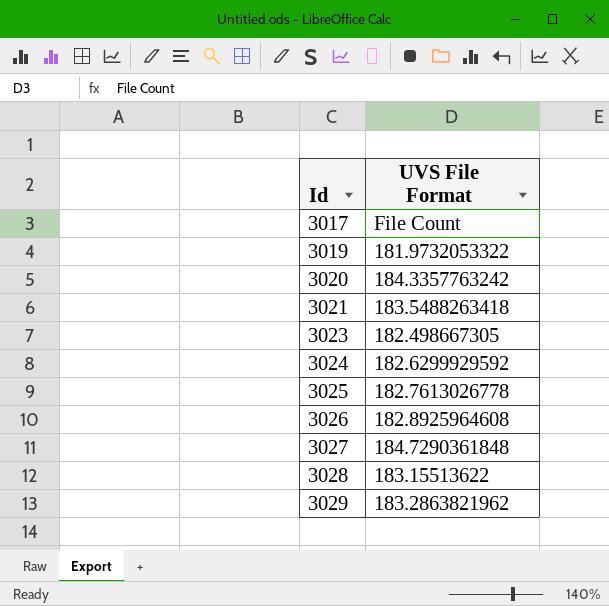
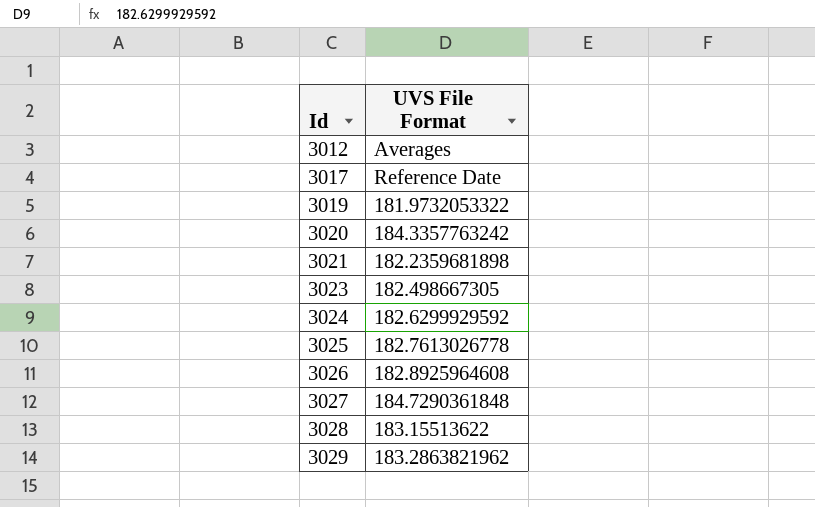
row 3012: none -> Averages
3017 | UVS File Format: File Count -> Reference Date
3021 | UVS File Format: 183.5488263418 -> 182.2359681898

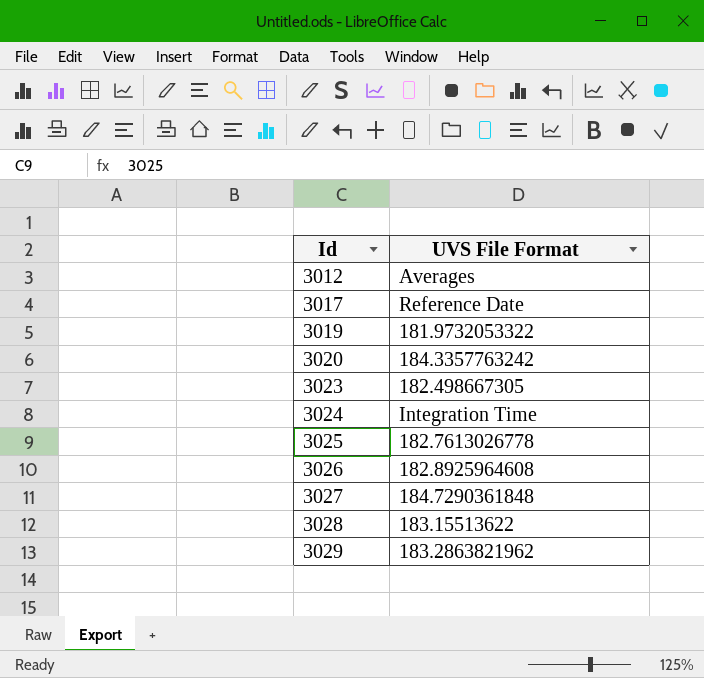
row 3021: 182.2359681898 -> none
3024 | UVS File Format: 182.6299929592 -> Integration Time

